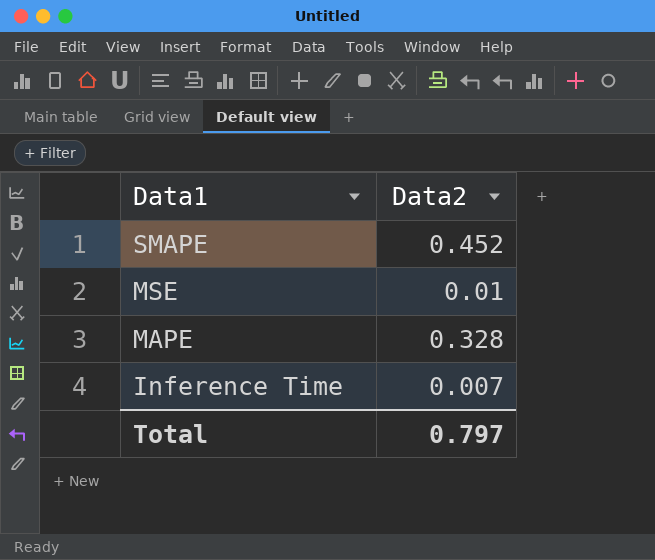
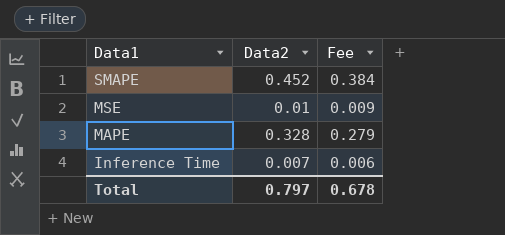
column Fee | formula: none -> [Data2] * 0.85

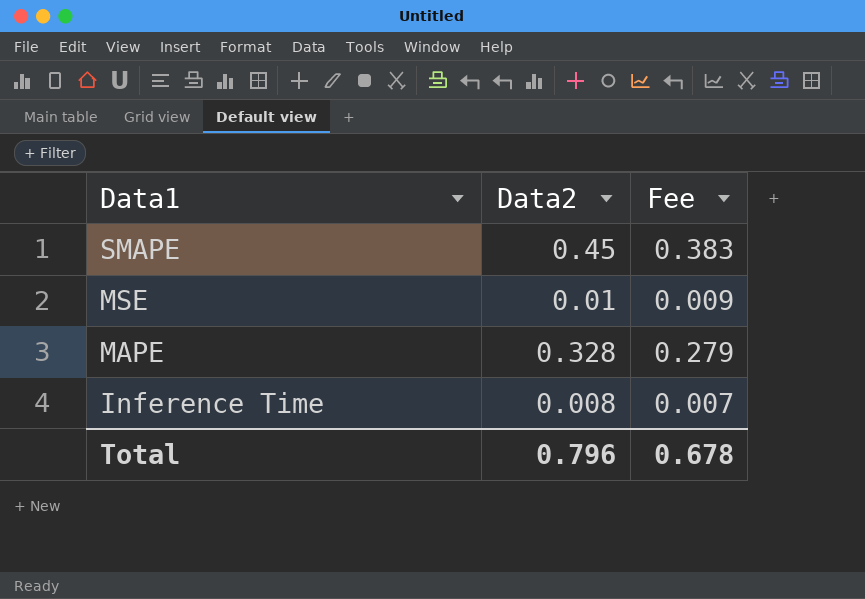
SMAPE | Data2: 0.452 -> 0.45
SMAPE | Fee: 0.384 -> 0.383
Inference Time | Data2: 0.007 -> 0.008
Inference Time | Fee: 0.006 -> 0.007
Total | Data2: 0.797 -> 0.796

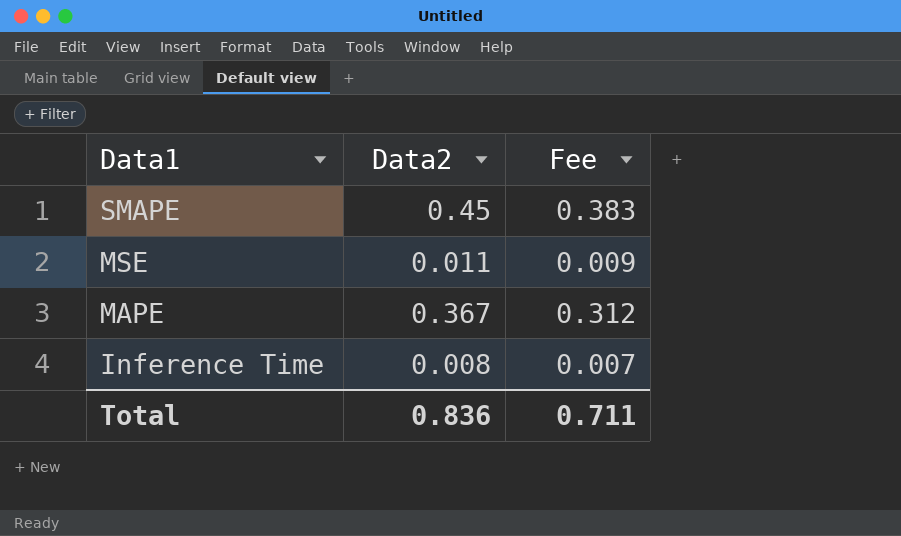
MSE | Data2: 0.01 -> 0.011
MAPE | Data2: 0.328 -> 0.367
MAPE | Fee: 0.279 -> 0.312
Total | Data2: 0.796 -> 0.836
Total | Fee: 0.678 -> 0.711

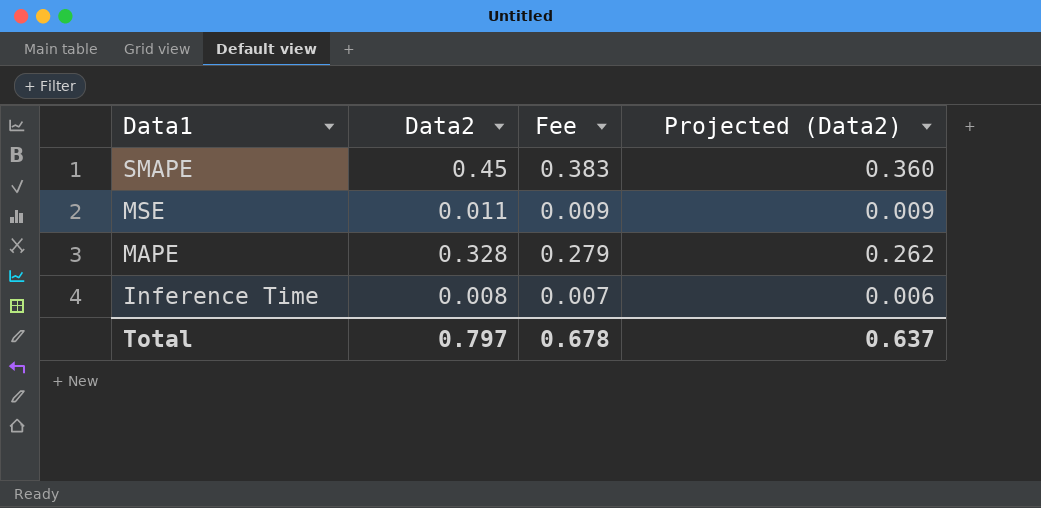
column Projected (Data2) | formula: none -> [Data2] * 0.8
MAPE | Data2: 0.367 -> 0.328
MAPE | Fee: 0.312 -> 0.279
Total | Data2: 0.836 -> 0.797
Total | Fee: 0.711 -> 0.678

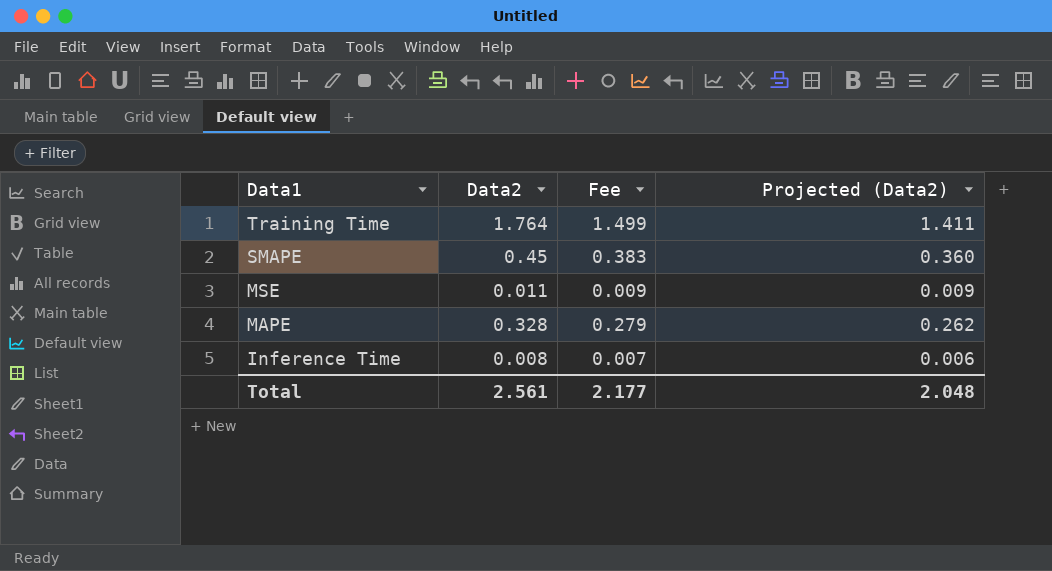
row Training Time: none -> 1.764 | 1.499 | 1.411
Total | Data2: 0.797 -> 2.561
Total | Fee: 0.678 -> 2.177
Total | Projected (Data2): 0.637 -> 2.048

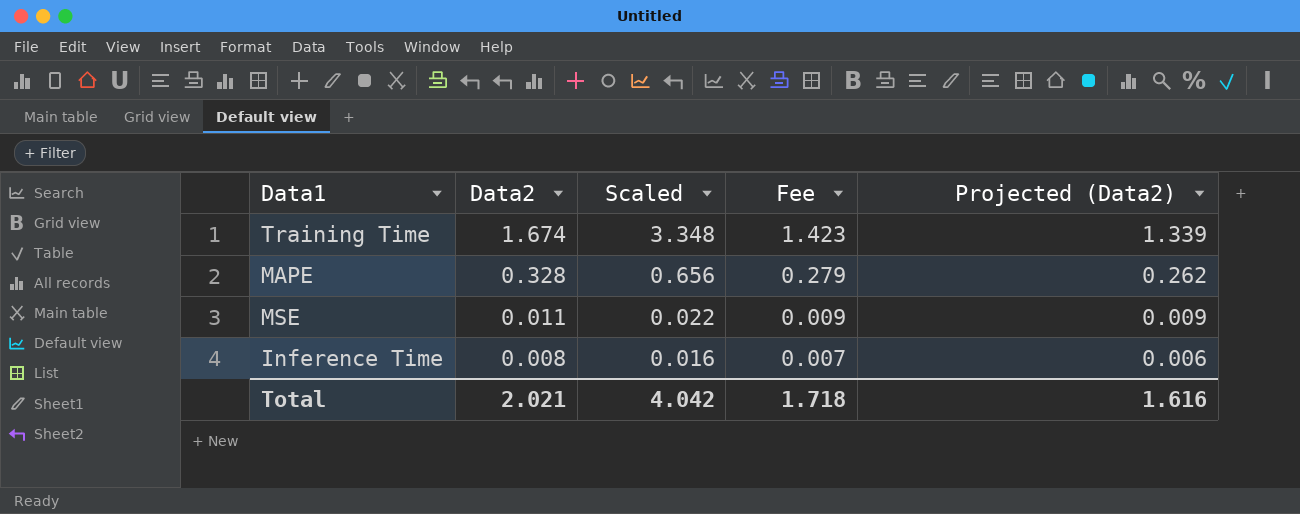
row order: Data1 descending -> Data2 descending
column Scaled | formula: none -> [Data2] * 2
row SMAPE: 0.45 | 0.383 | 0.360 -> none
Training Time | Data2: 1.764 -> 1.674
Training Time | Fee: 1.499 -> 1.423
Training Time | Projected (Data2): 1.411 -> 1.339
Total | Data2: 2.561 -> 2.021
Total | Fee: 2.177 -> 1.718
Total | Projected (Data2): 2.048 -> 1.616

